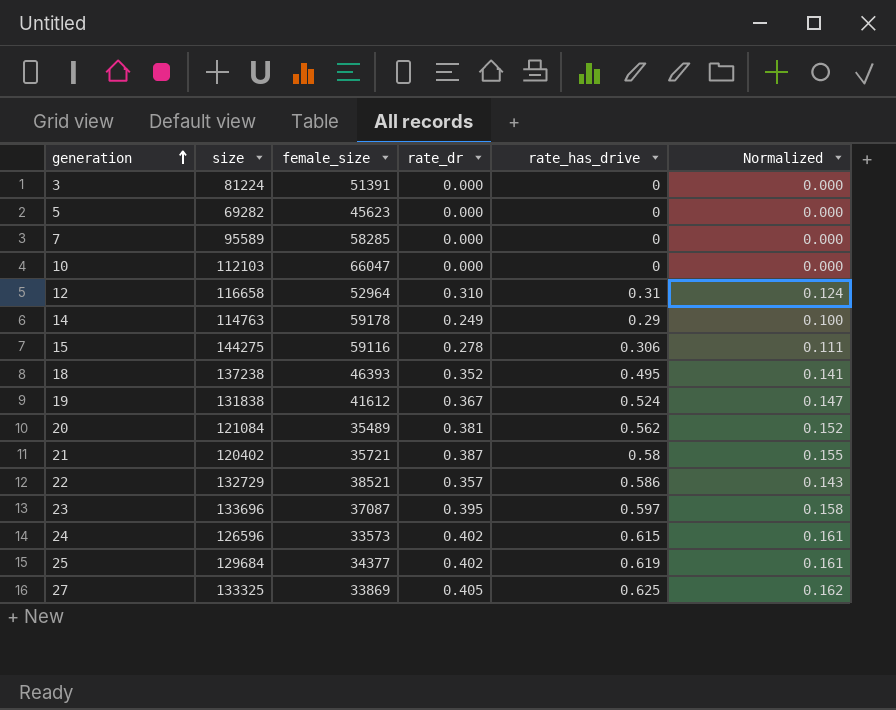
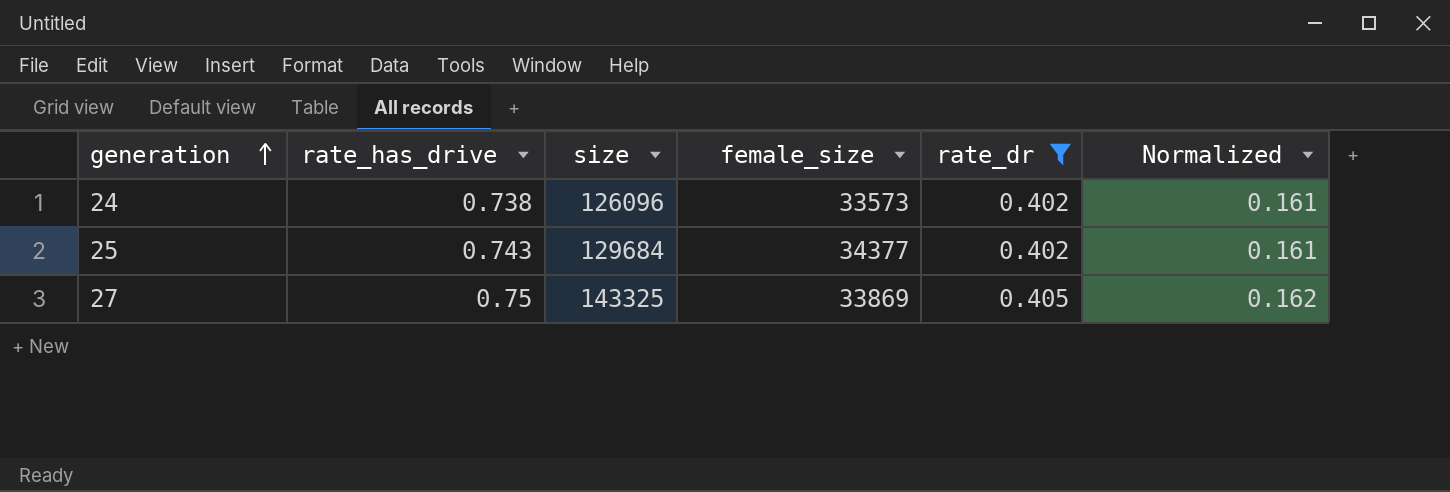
filter: none -> rate_dr >= 0.402
column rate_has_drive | position: 5 -> 2
24 | rate_has_drive: 0.615 -> 0.738
24 | size: 126596 -> 126096
25 | rate_has_drive: 0.619 -> 0.743
27 | rate_has_drive: 0.625 -> 0.75
27 | size: 133325 -> 143325

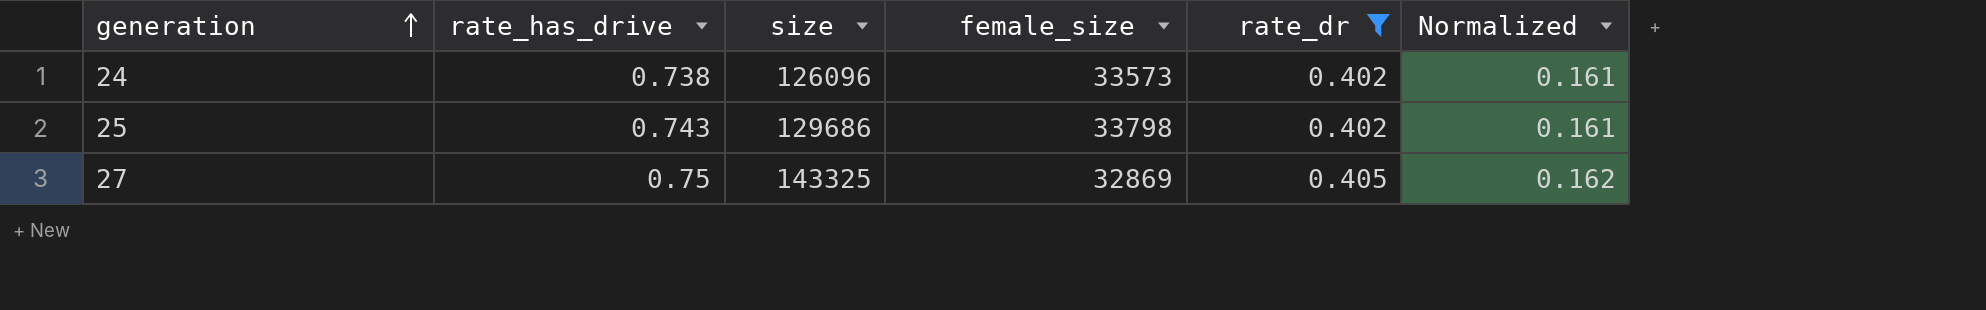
25 | size: 129684 -> 129686
25 | female_size: 34377 -> 33798
27 | female_size: 33869 -> 32869

